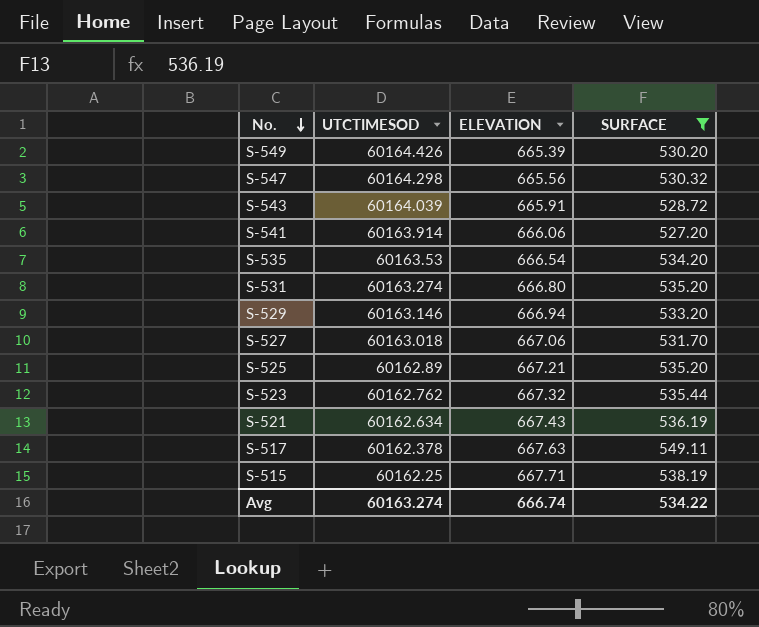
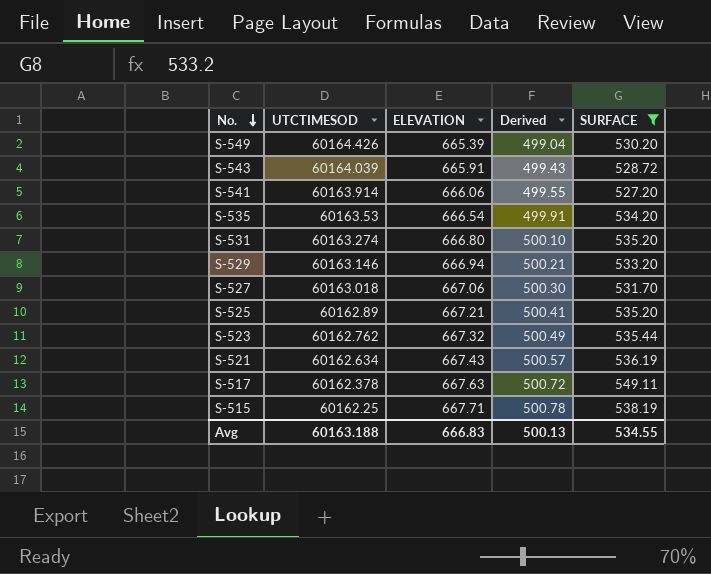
column Derived | formula: none -> [ELEVATION] * 0.75
row S-547: 60164.298 | 665.56 | 530.32 -> none
Avg | UTCTIMESOD: 60163.274 -> 60163.188
Avg | ELEVATION: 666.74 -> 666.83
Avg | SURFACE: 534.22 -> 534.55

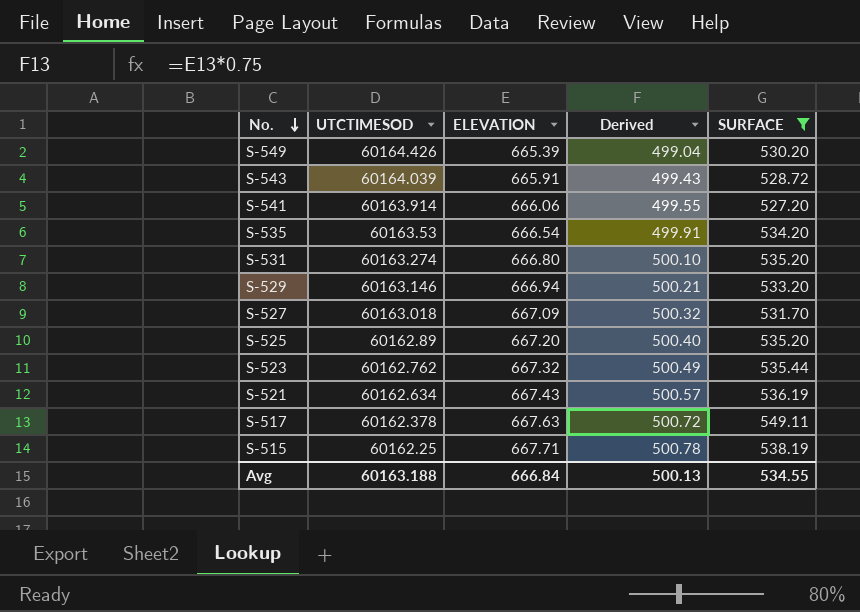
S-527 | ELEVATION: 667.06 -> 667.09
S-527 | Derived: 500.30 -> 500.32
S-525 | ELEVATION: 667.21 -> 667.20
S-525 | Derived: 500.41 -> 500.40
Avg | ELEVATION: 666.83 -> 666.84

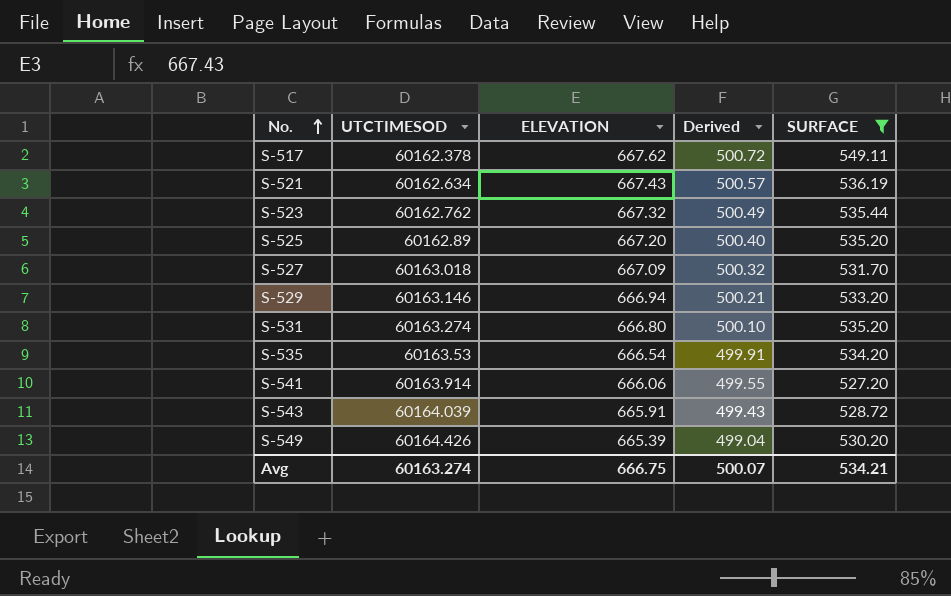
row order: No. descending -> No. ascending
row S-515: 60162.25 | 667.71 | 500.78 | 538.19 -> none
S-517 | ELEVATION: 667.63 -> 667.62
Avg | UTCTIMESOD: 60163.188 -> 60163.274
Avg | ELEVATION: 666.84 -> 666.75
Avg | Derived: 500.13 -> 500.07
Avg | SURFACE: 534.55 -> 534.21

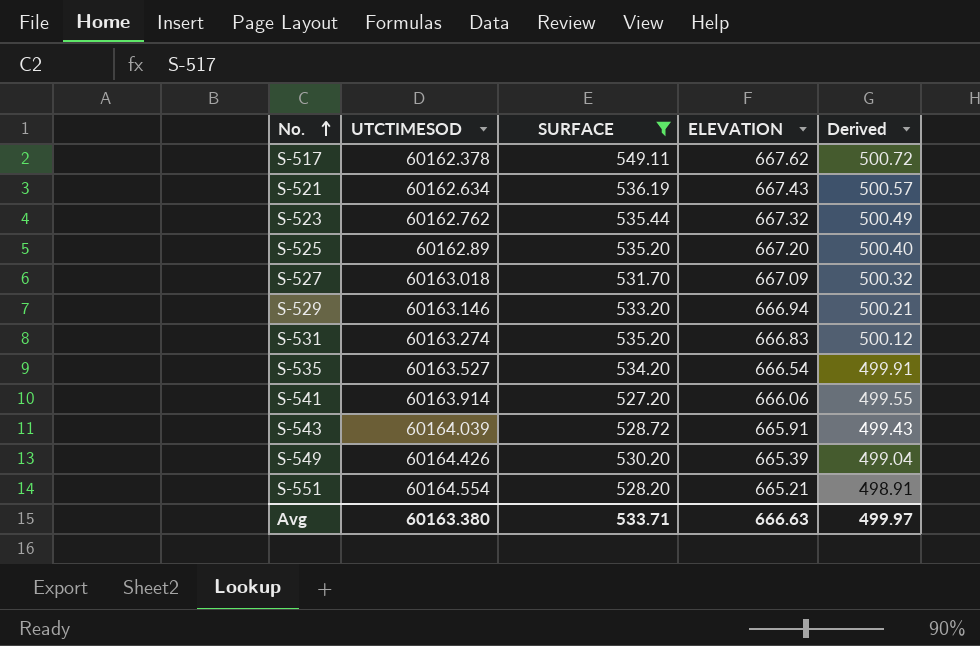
column SURFACE | position: 5 -> 3
S-531 | ELEVATION: 666.80 -> 666.83
S-531 | Derived: 500.10 -> 500.12
S-535 | UTCTIMESOD: 60163.53 -> 60163.527
row S-551: none -> 60164.554 | 528.20 | 665.21 | 498.91
Avg | UTCTIMESOD: 60163.274 -> 60163.380
Avg | SURFACE: 534.21 -> 533.71
Avg | ELEVATION: 666.75 -> 666.63
Avg | Derived: 500.07 -> 499.97

